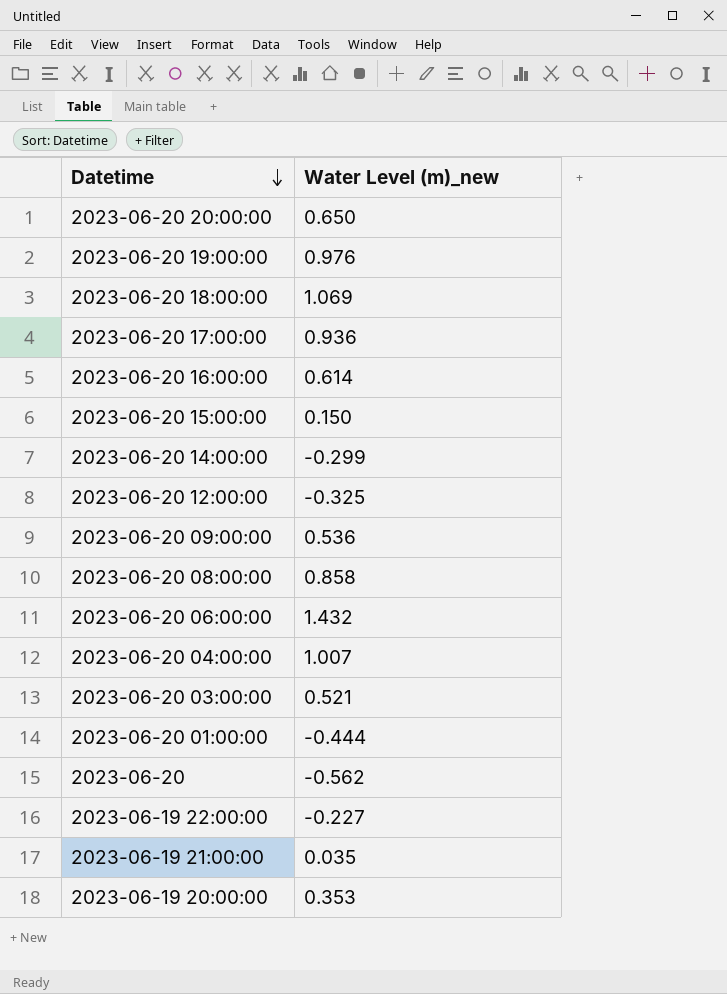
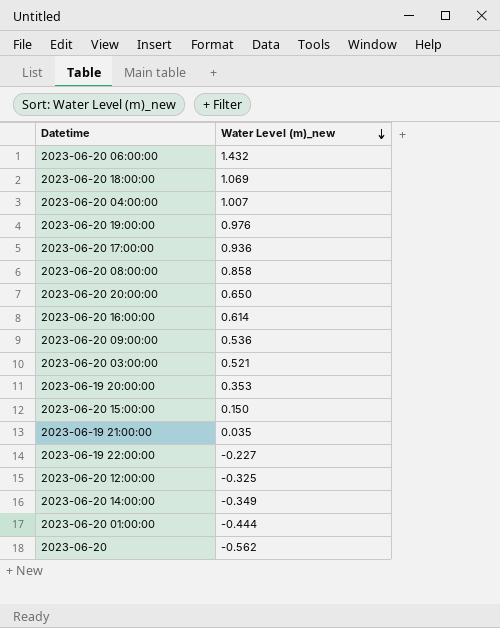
row order: Datetime descending -> Water Level (m)_new descending
2023-06-20 14:00:00 | Water Level (m)_new: -0.299 -> -0.349

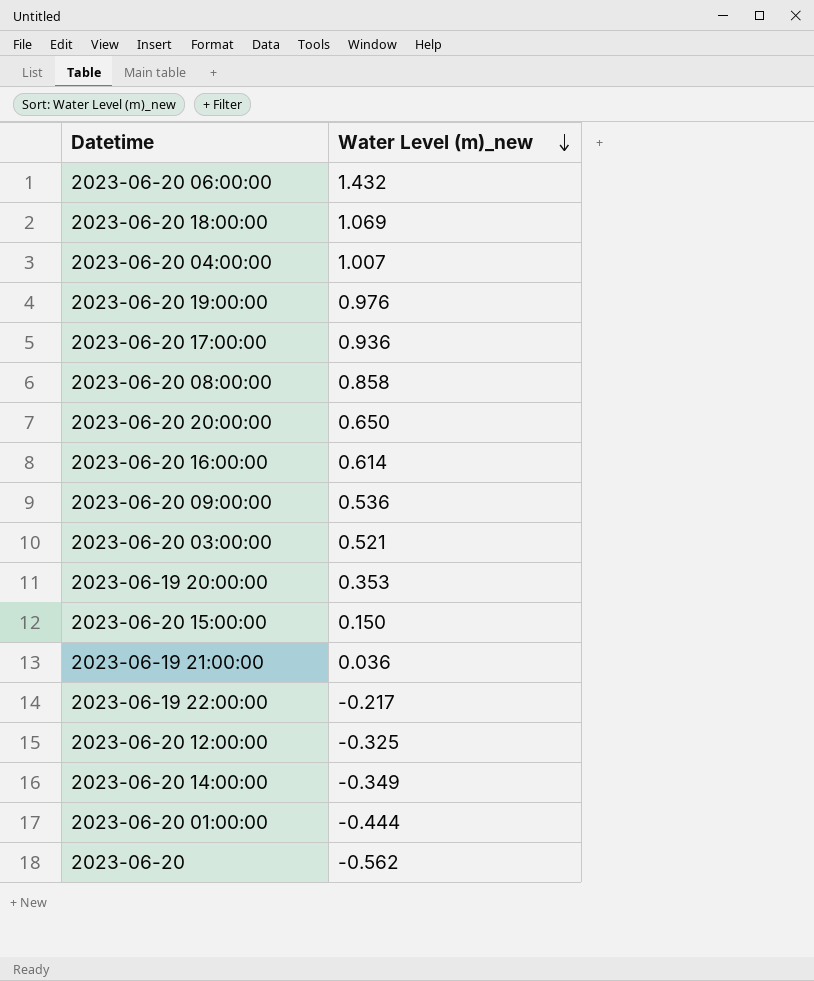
2023-06-19 21:00:00 | Water Level (m)_new: 0.035 -> 0.036
2023-06-19 22:00:00 | Water Level (m)_new: -0.227 -> -0.217

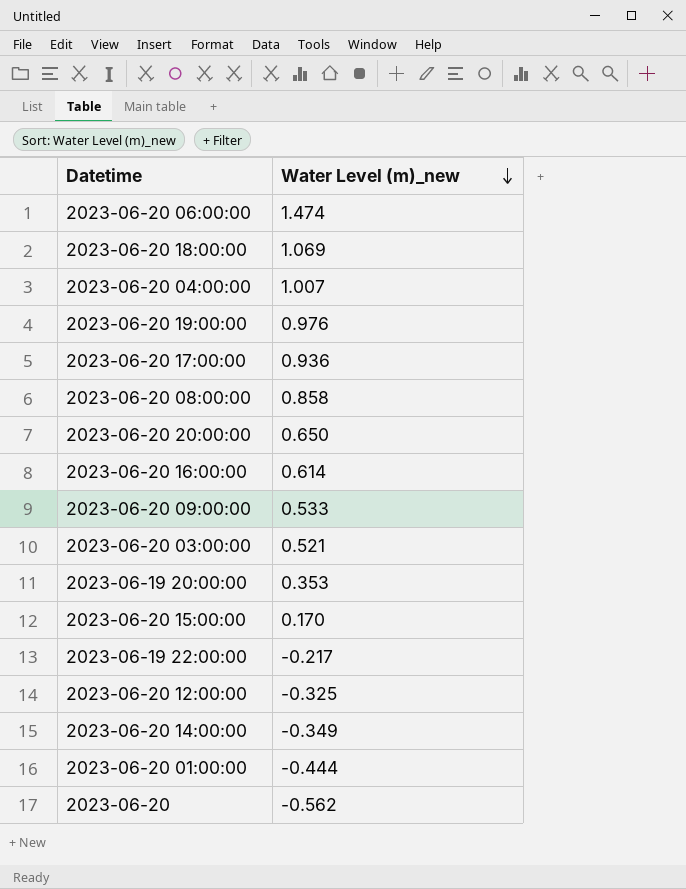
row 2023-06-19 21:00:00: 0.036 -> none
2023-06-20 06:00:00 | Water Level (m)_new: 1.432 -> 1.474
2023-06-20 09:00:00 | Water Level (m)_new: 0.536 -> 0.533
2023-06-20 15:00:00 | Water Level (m)_new: 0.150 -> 0.170

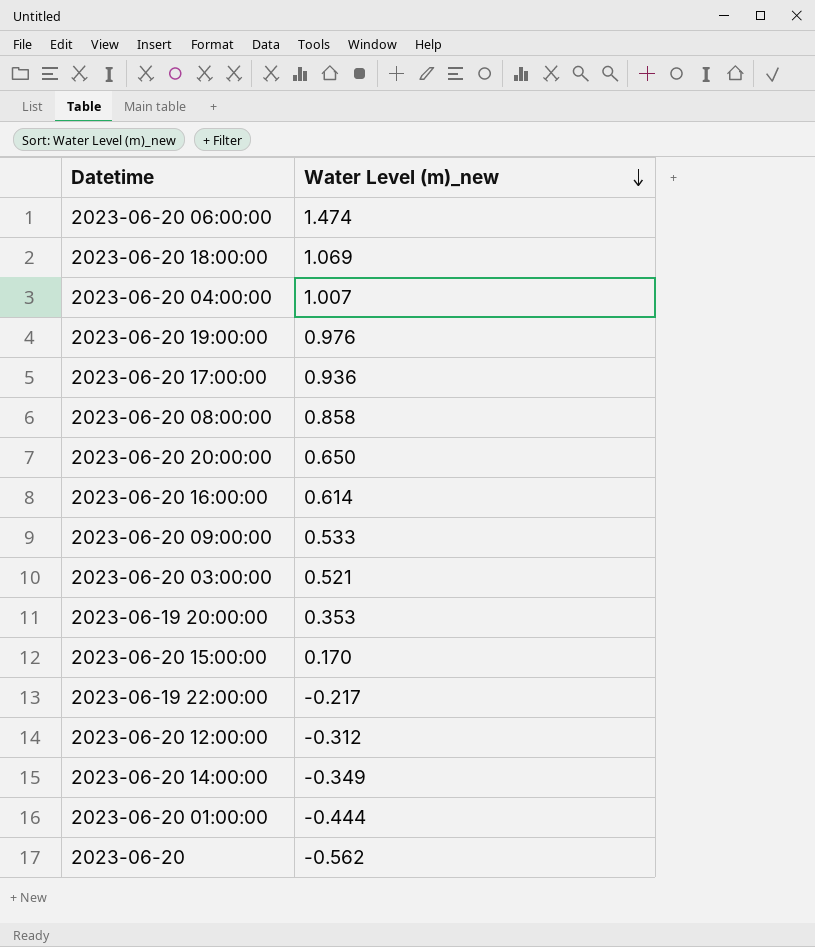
2023-06-20 12:00:00 | Water Level (m)_new: -0.325 -> -0.312

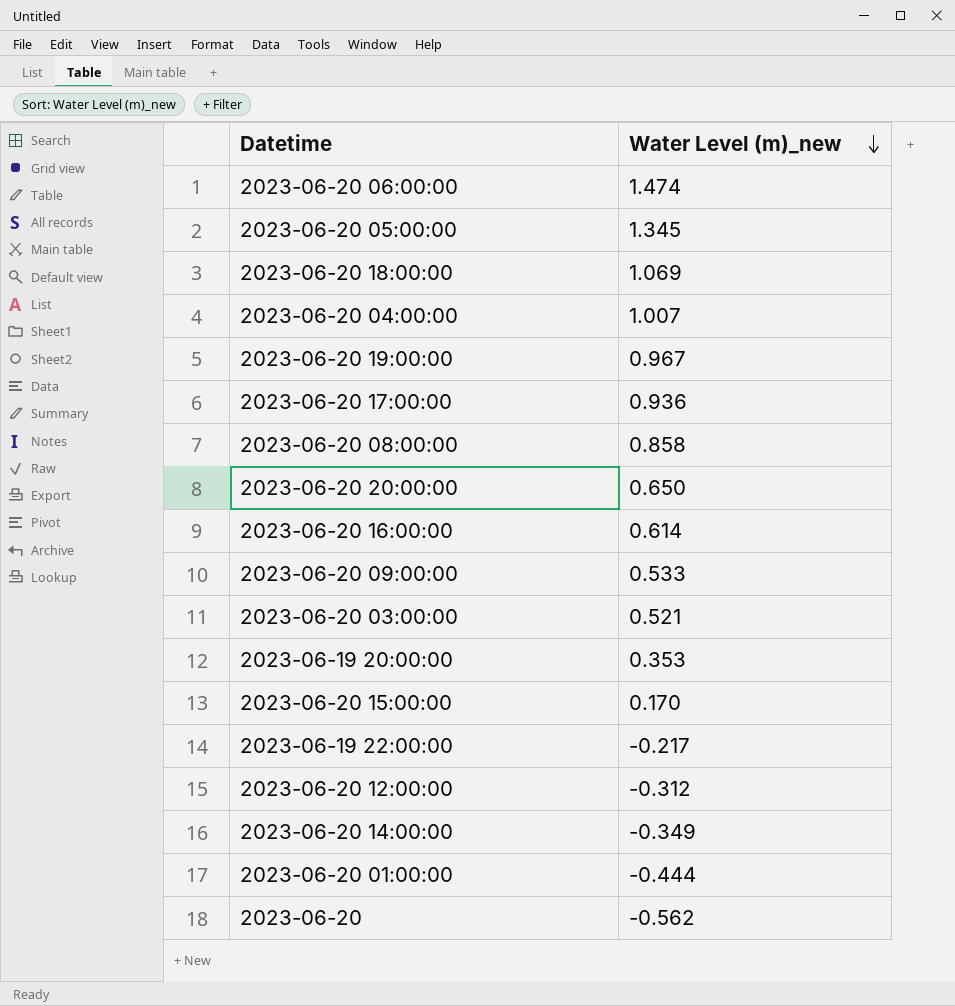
row 2023-06-20 05:00:00: none -> 1.345
2023-06-20 19:00:00 | Water Level (m)_new: 0.976 -> 0.967

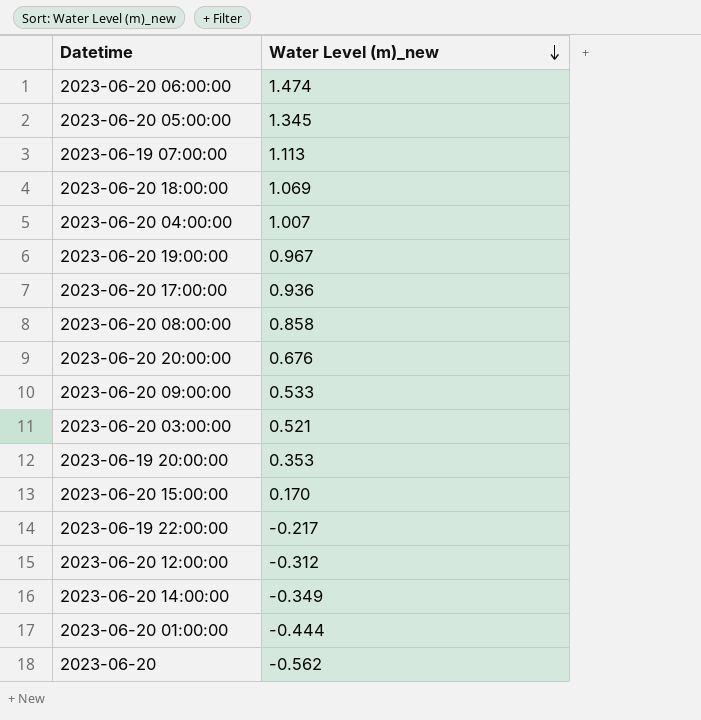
row 2023-06-20 16:00:00: 0.614 -> none
row 2023-06-19 07:00:00: none -> 1.113
2023-06-20 20:00:00 | Water Level (m)_new: 0.650 -> 0.676

